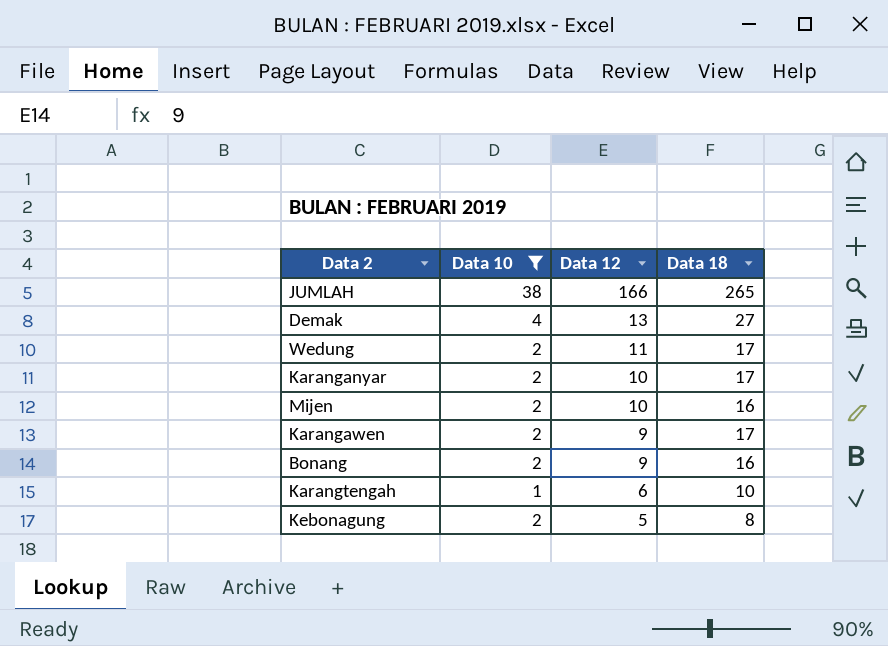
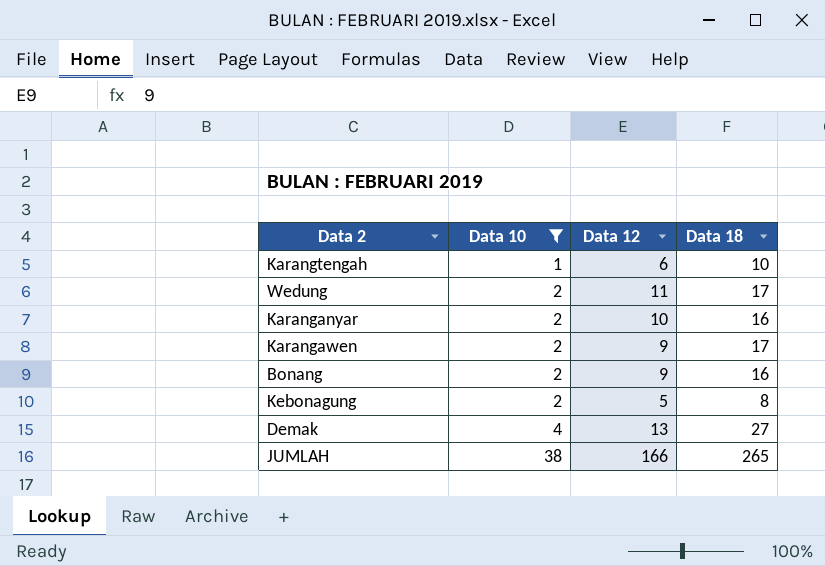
row order: Data 12 descending -> Data 10 ascending
row Mijen: 2 | 10 | 16 -> none
Karanganyar | Data 18: 17 -> 16

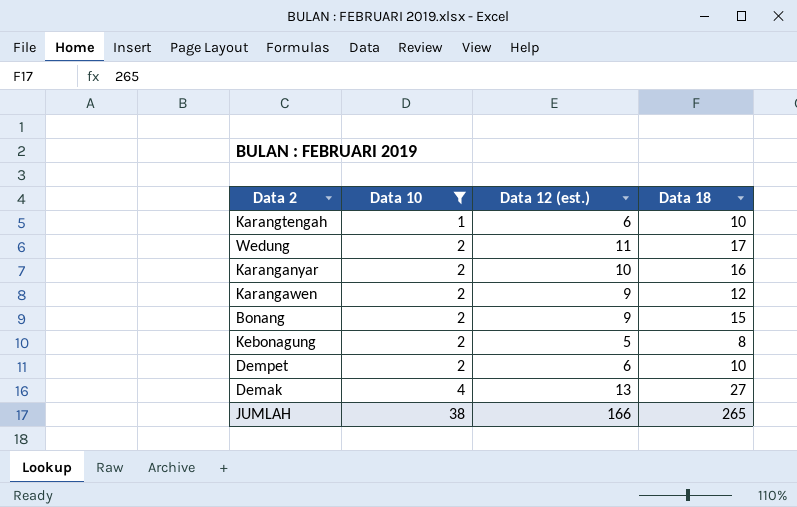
column name: Data 12 -> Data 12 (est.)
Karangawen | Data 18: 17 -> 12
Bonang | Data 18: 16 -> 15
row Dempet: none -> 2 | 6 | 10

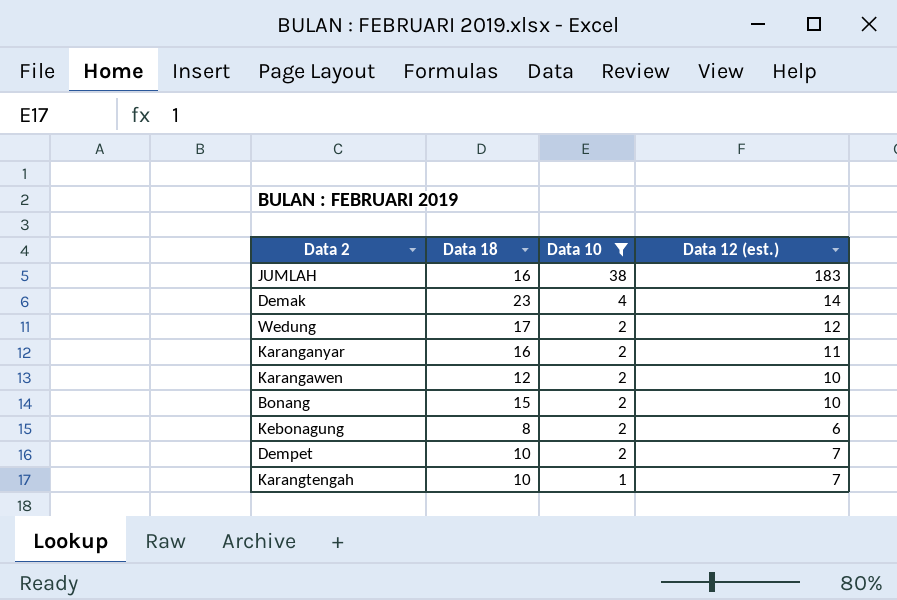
row order: Data 10 ascending -> Data 10 descending
column Data 18 | position: 4 -> 2
JUMLAH | Data 18: 265 -> 16
JUMLAH | Data 12 (est.): 166 -> 183
Demak | Data 18: 27 -> 23
Demak | Data 12 (est.): 13 -> 14
Wedung | Data 12 (est.): 11 -> 12
Karanganyar | Data 12 (est.): 10 -> 11
Karangawen | Data 12 (est.): 9 -> 10
Bonang | Data 12 (est.): 9 -> 10
Kebonagung | Data 12 (est.): 5 -> 6
Dempet | Data 12 (est.): 6 -> 7
Karangtengah | Data 12 (est.): 6 -> 7

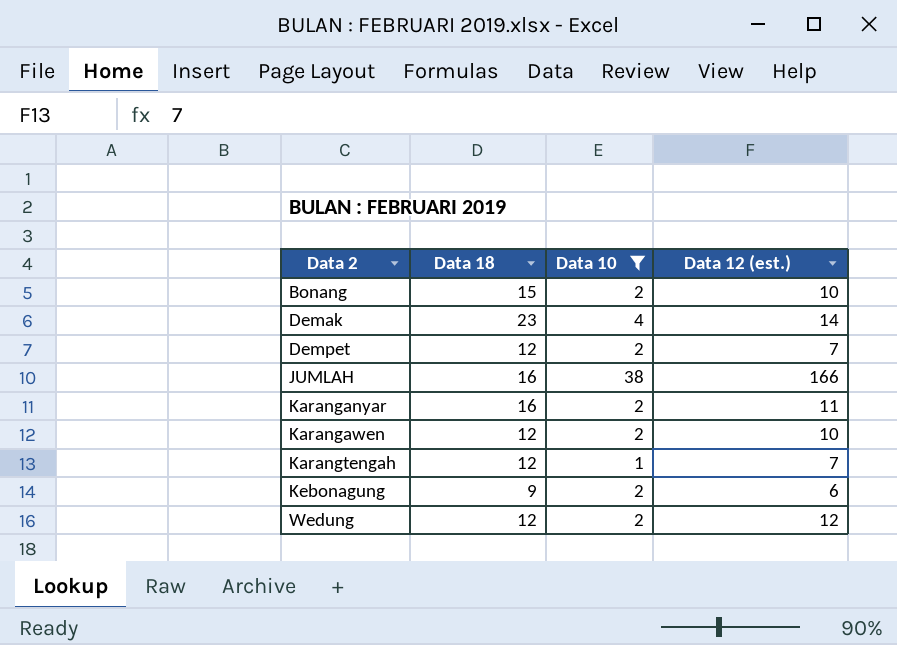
row order: Data 10 descending -> Data 2 ascending
Dempet | Data 18: 10 -> 12
JUMLAH | Data 12 (est.): 183 -> 166
Karangtengah | Data 18: 10 -> 12
Kebonagung | Data 18: 8 -> 9
Wedung | Data 18: 17 -> 12

